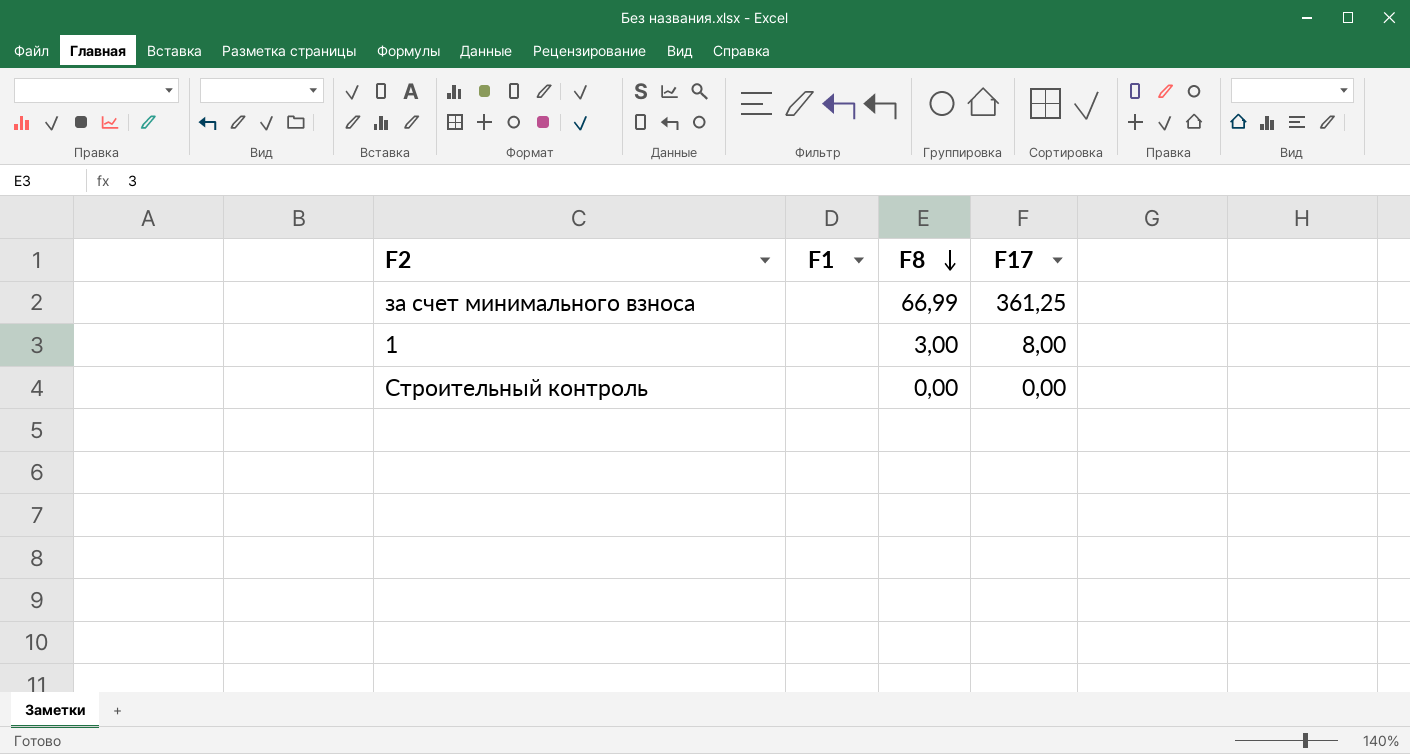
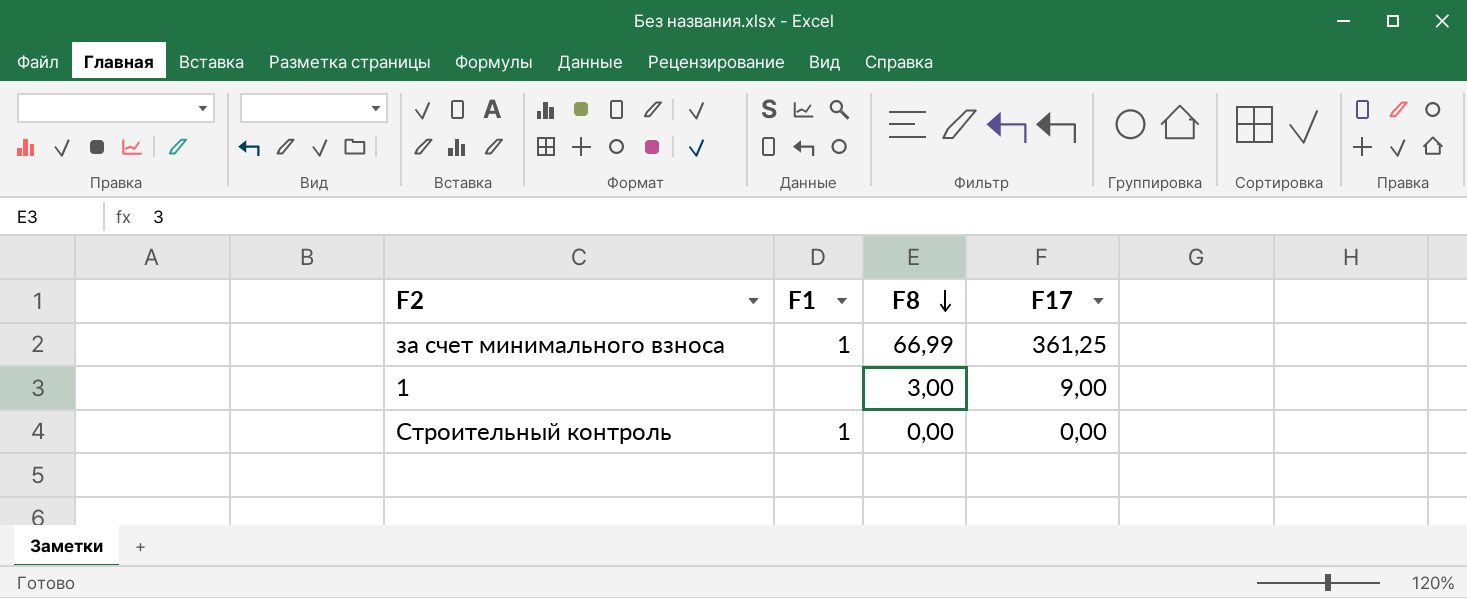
за счет минимального взноса | F1: none -> 1
1 | F17: 8,00 -> 9,00
Строительный контроль | F1: none -> 1

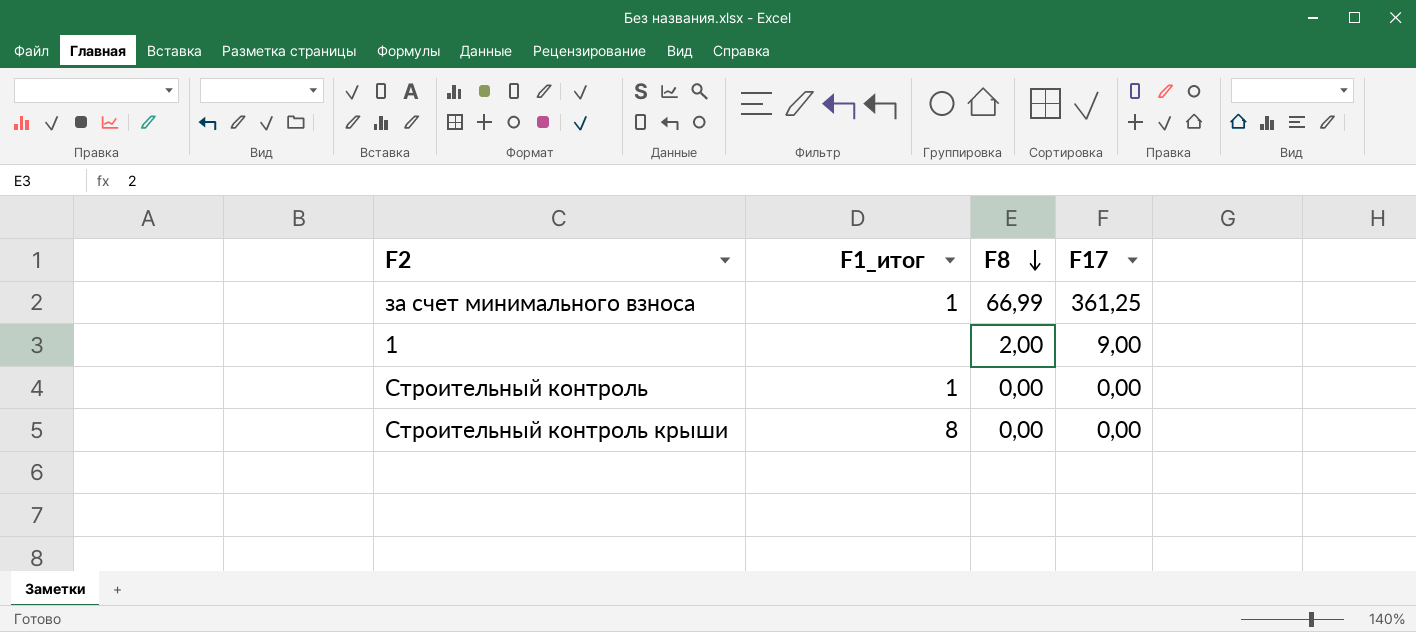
column name: F1 -> F1_итог
1 | F8: 3,00 -> 2,00
row Строительный контроль крыши: none -> 8 | 0,00 | 0,00

